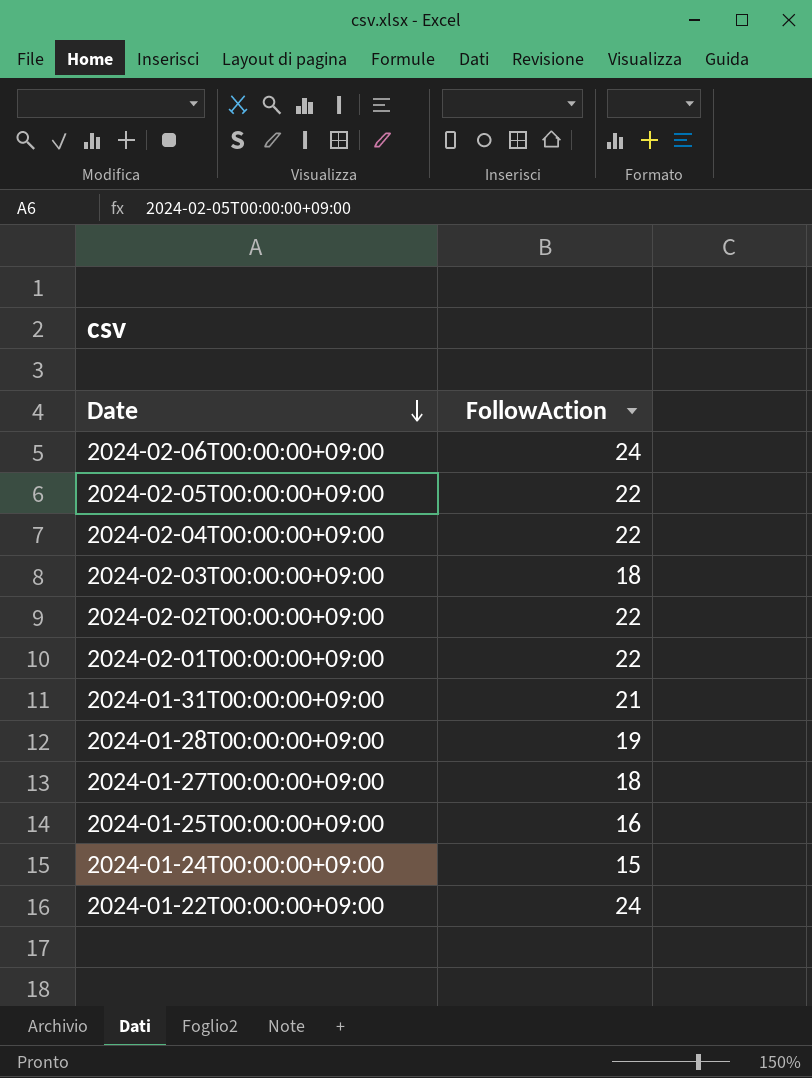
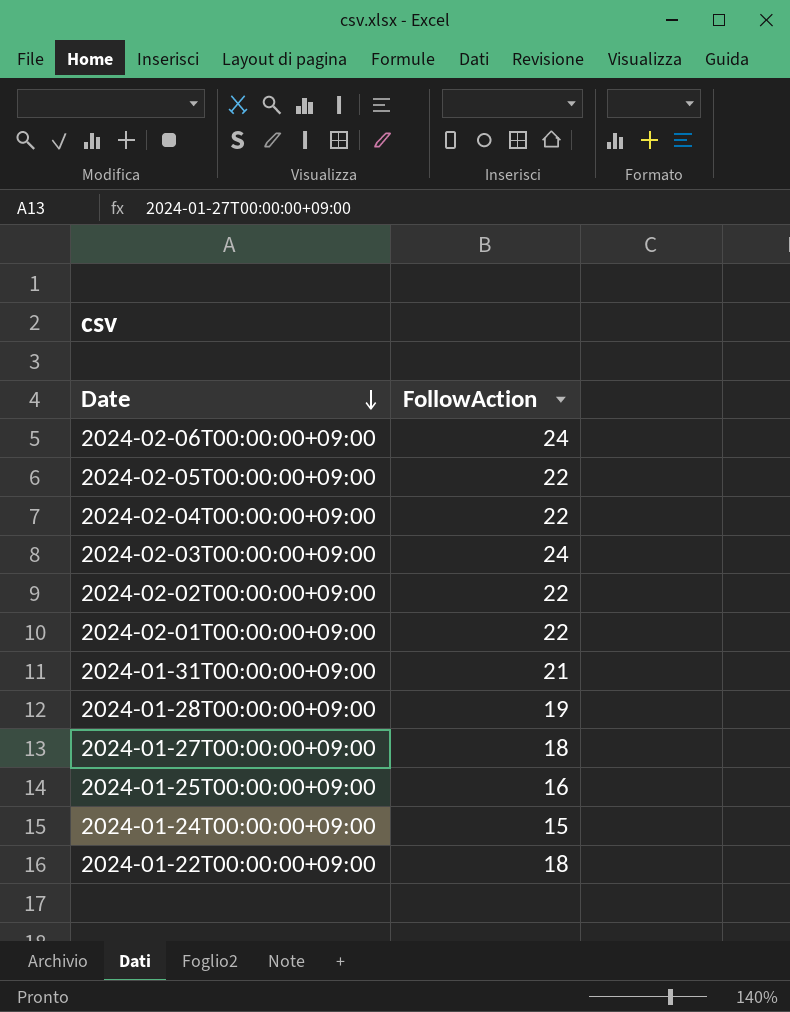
2024-02-03T00:00:00+09:00 | FollowAction: 18 -> 24
2024-01-22T00:00:00+09:00 | FollowAction: 24 -> 18

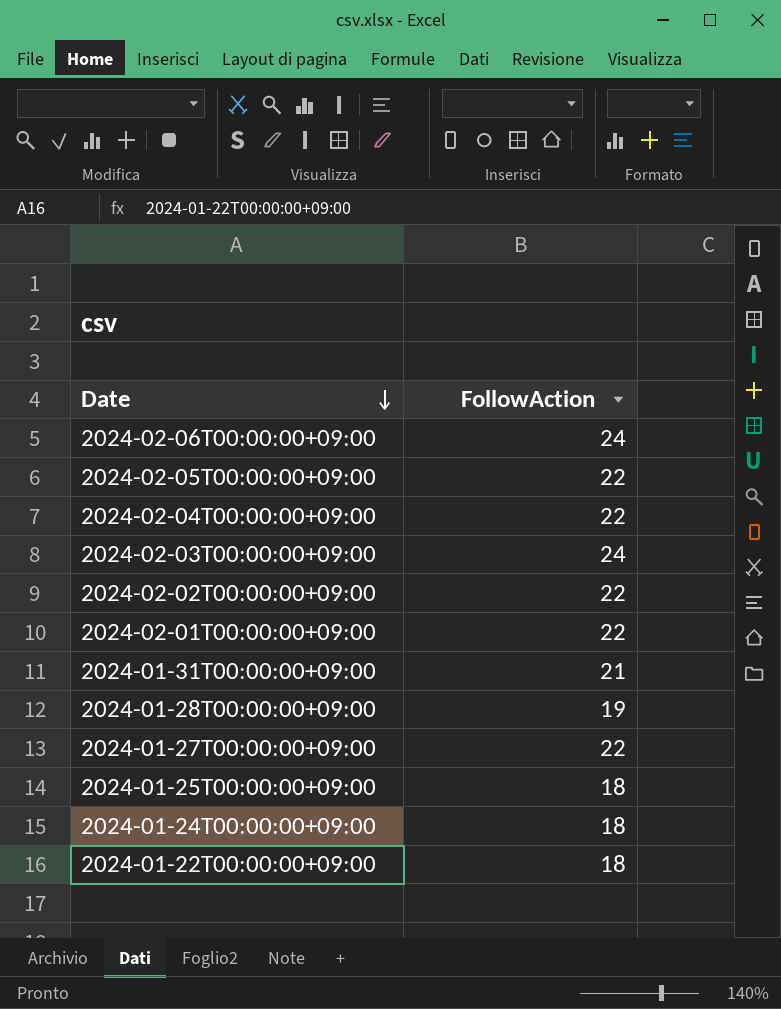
2024-01-27T00:00:00+09:00 | FollowAction: 18 -> 22
2024-01-25T00:00:00+09:00 | FollowAction: 16 -> 18
2024-01-24T00:00:00+09:00 | FollowAction: 15 -> 18

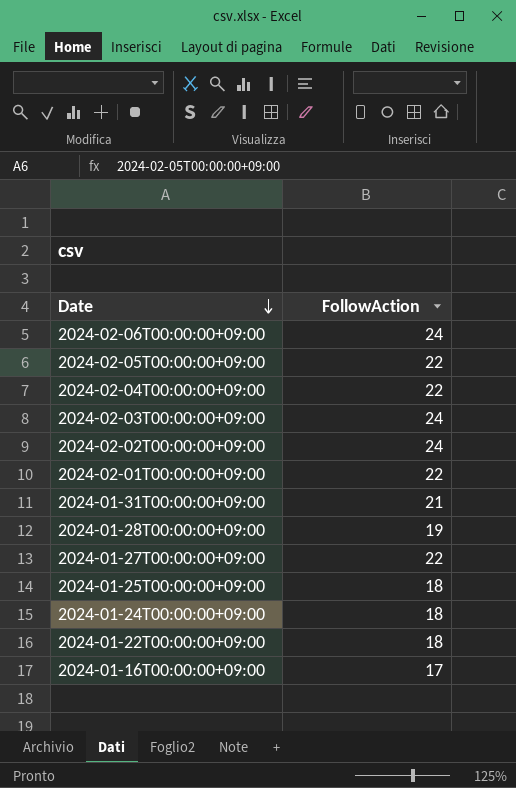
2024-02-02T00:00:00+09:00 | FollowAction: 22 -> 24
row 2024-01-16T00:00:00+09:00: none -> 17

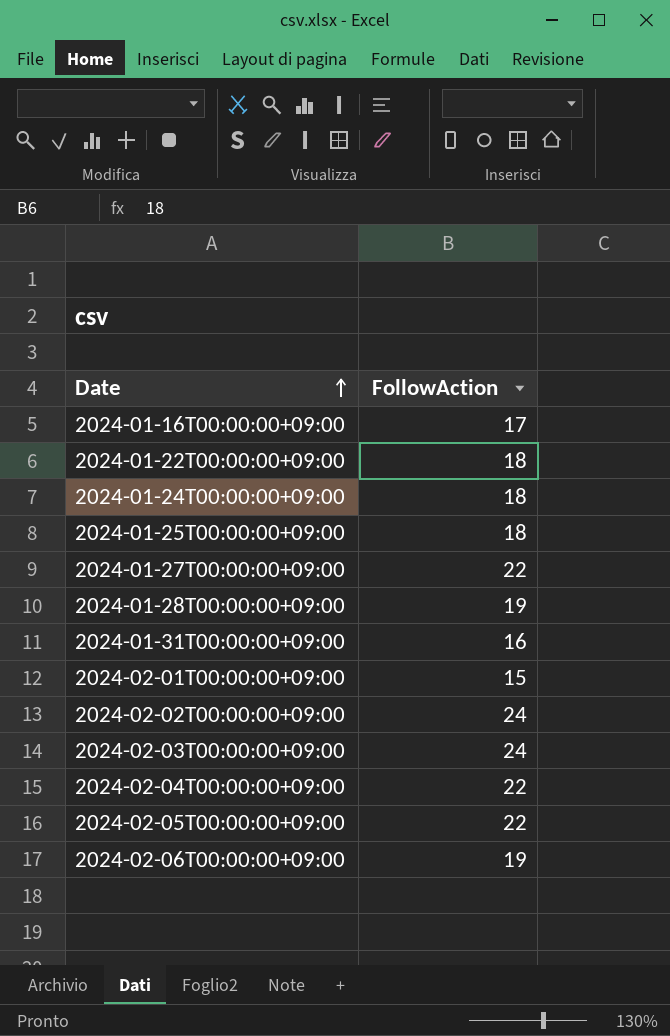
row order: Date descending -> Date ascending
2024-01-31T00:00:00+09:00 | FollowAction: 21 -> 16
2024-02-01T00:00:00+09:00 | FollowAction: 22 -> 15
2024-02-06T00:00:00+09:00 | FollowAction: 24 -> 19

